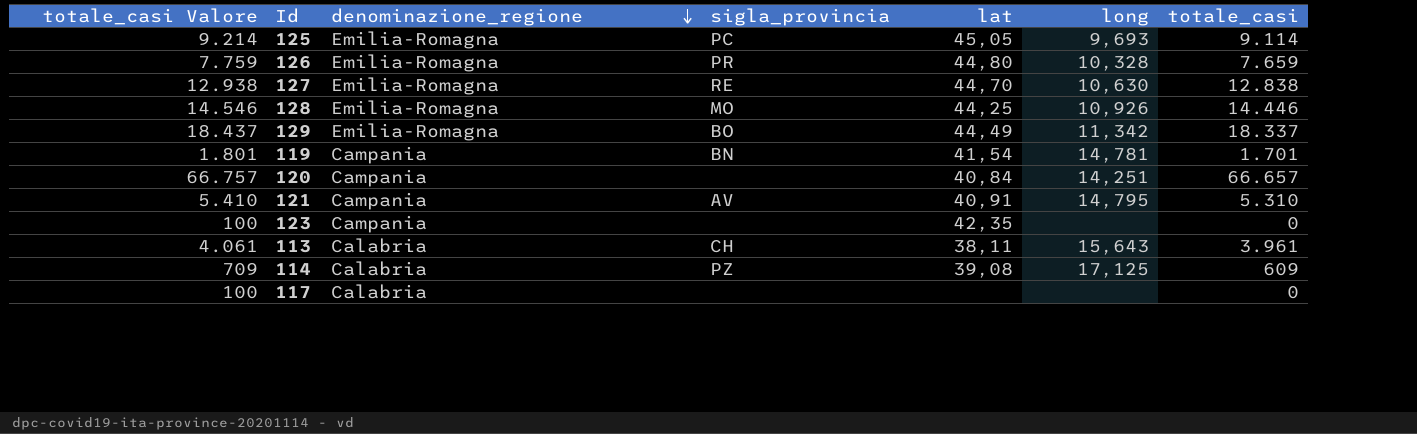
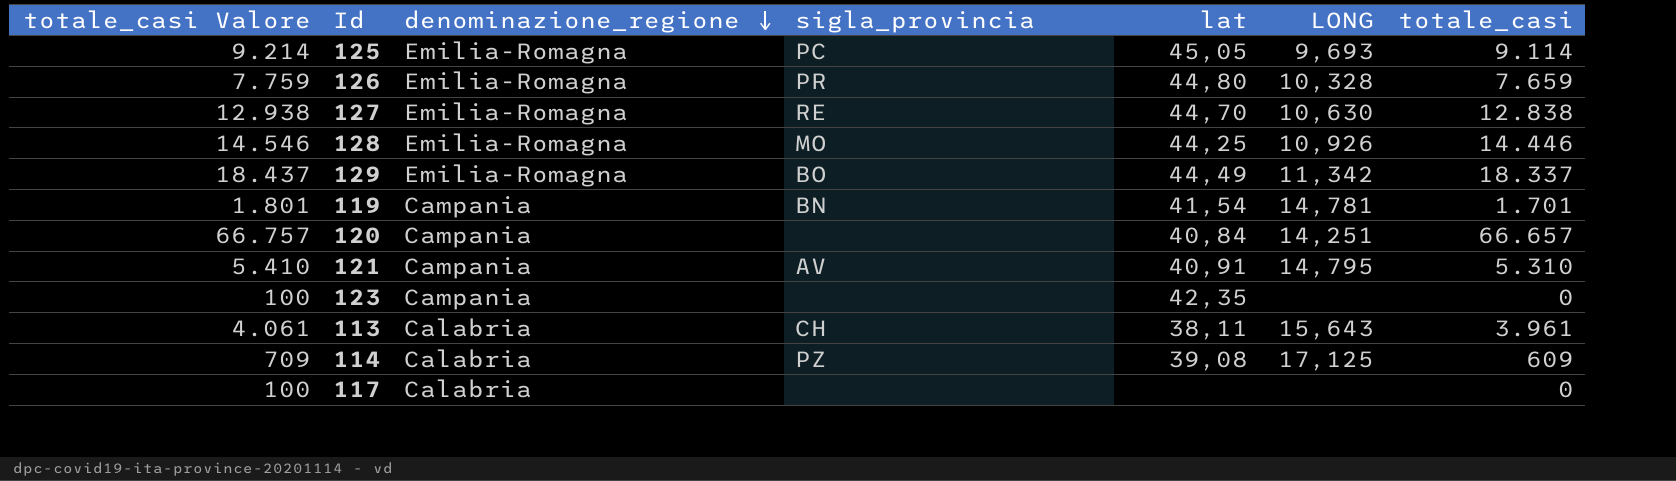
column name: long -> LONG

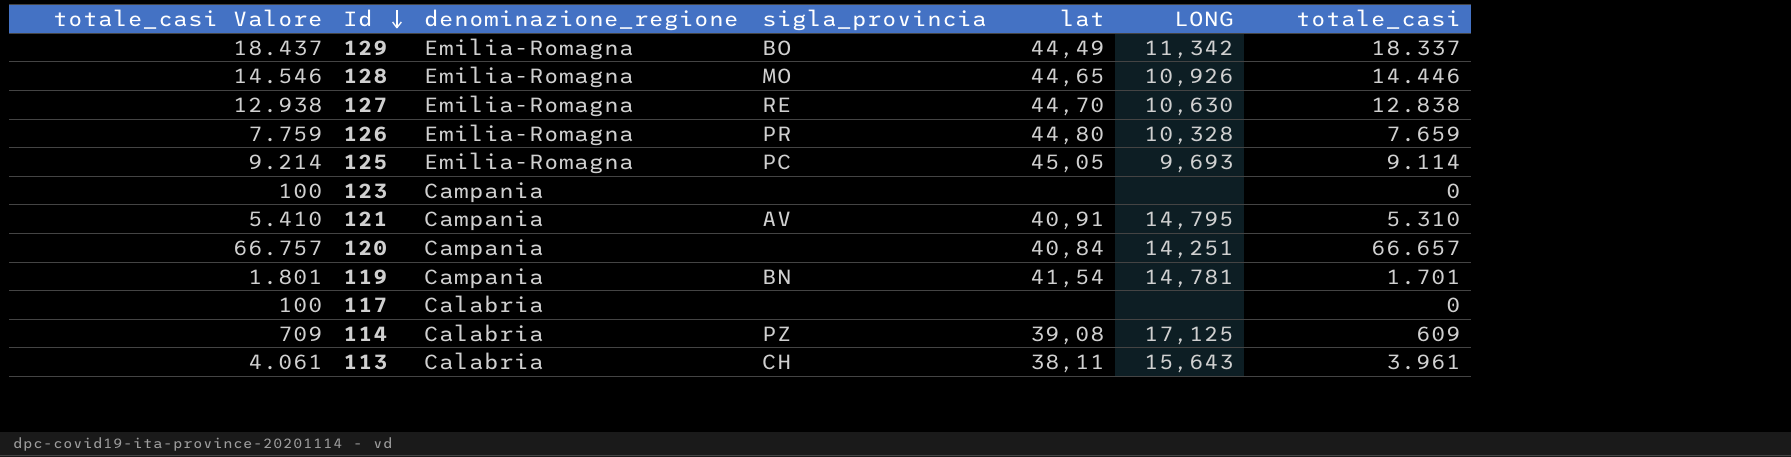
row order: denominazione_regione descending -> Id descending
128 | lat: 44,25 -> 44,65
123 | lat: 42,35 -> none

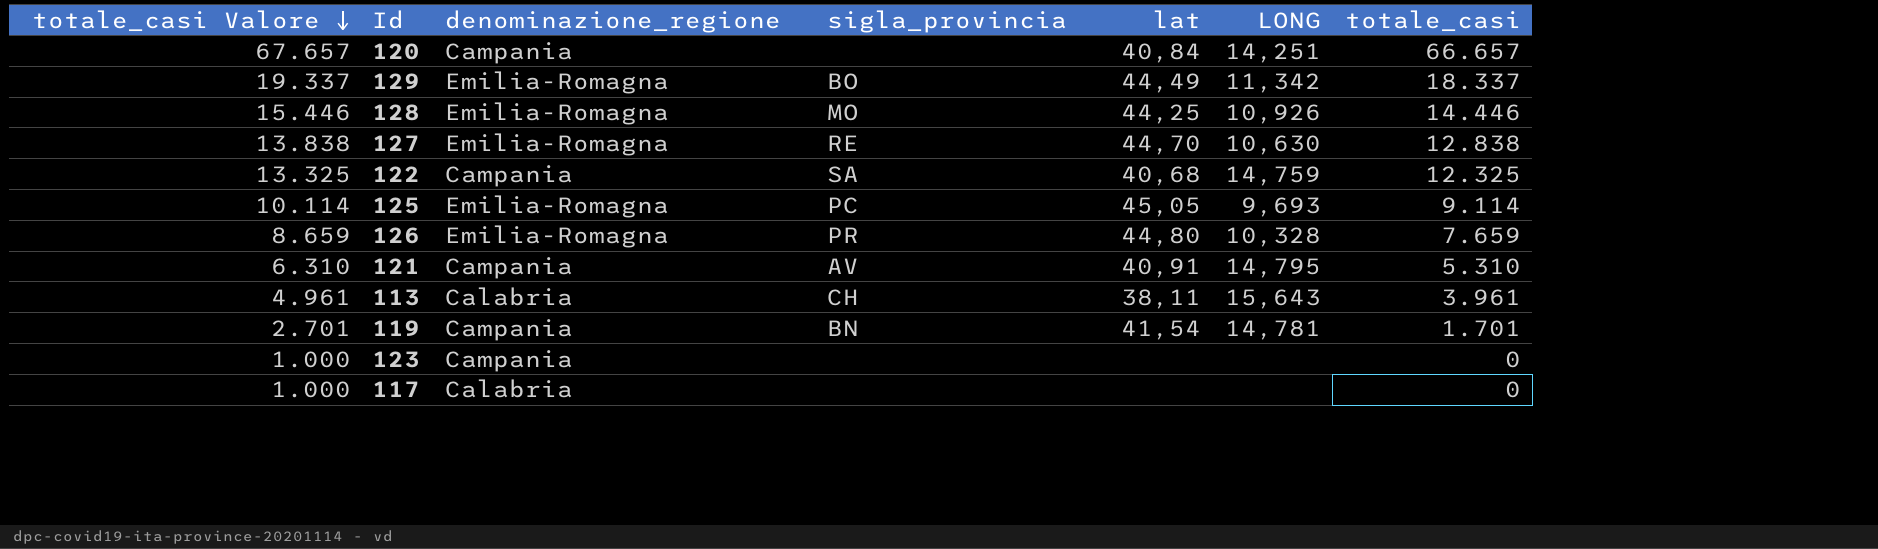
row order: Id descending -> totale_casi Valore descending
column totale_casi Valore | formula: [totale_casi] + 100 -> [totale_casi] + 1000
row 114: 709 | Calabria | PZ | 39,08 | 17,125 | 609 -> none
128 | lat: 44,65 -> 44,25
row 122: none -> 13.325 | Campania | SA | 40,68 | 14,759 | 12.325

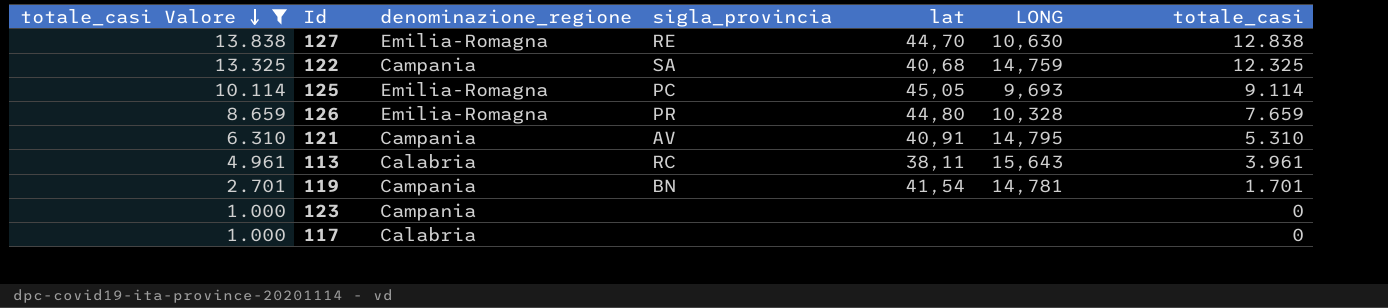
filter: none -> totale_casi Valore <= 13.838
113 | sigla_provincia: CH -> RC

